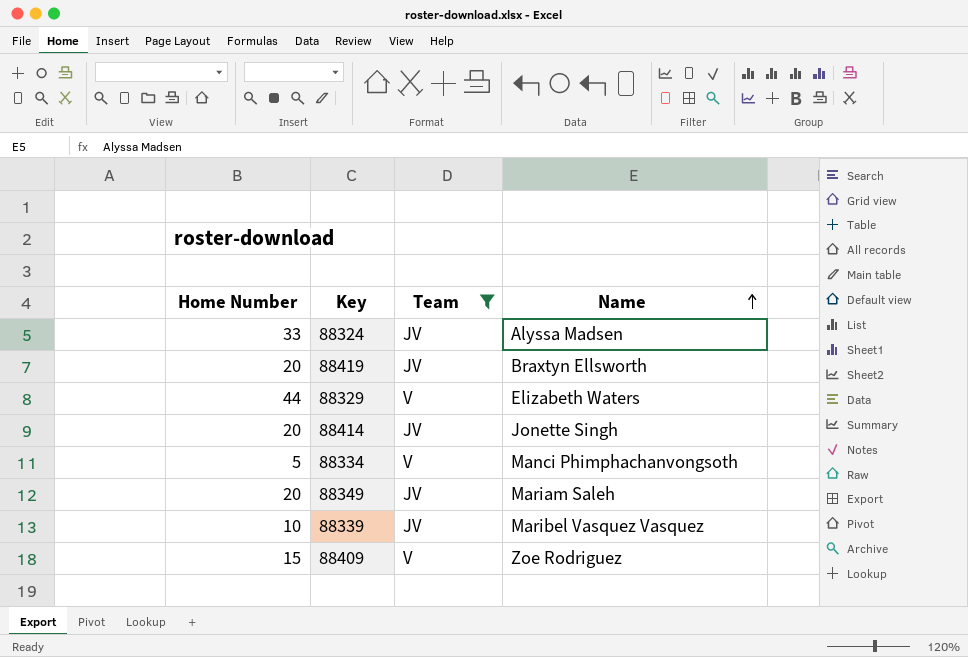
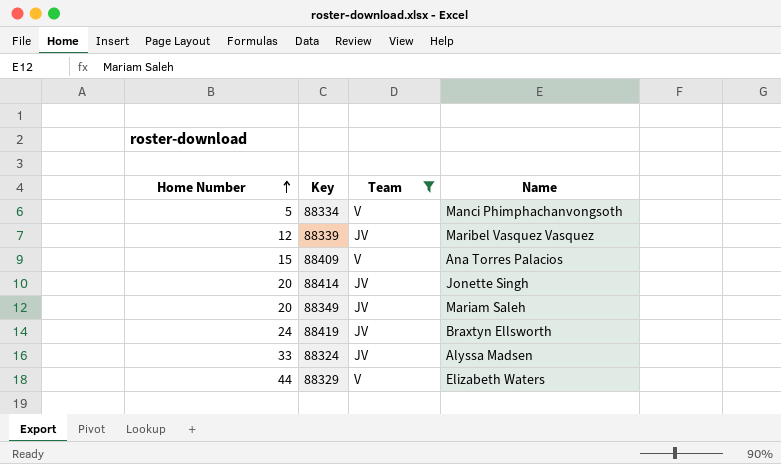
row order: Name ascending -> Home Number ascending
88339 | Home Number: 10 -> 12
88409 | Name: Zoe Rodriguez -> Ana Torres Palacios
88419 | Home Number: 20 -> 24

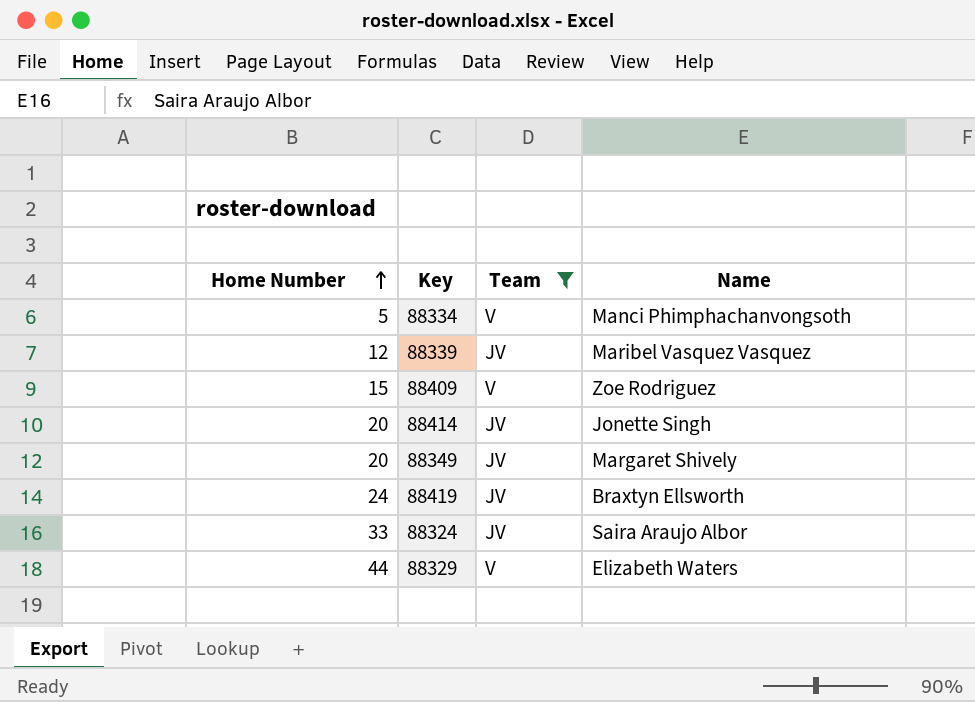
88409 | Name: Ana Torres Palacios -> Zoe Rodriguez
88349 | Name: Mariam Saleh -> Margaret Shively
88324 | Name: Alyssa Madsen -> Saira Araujo Albor

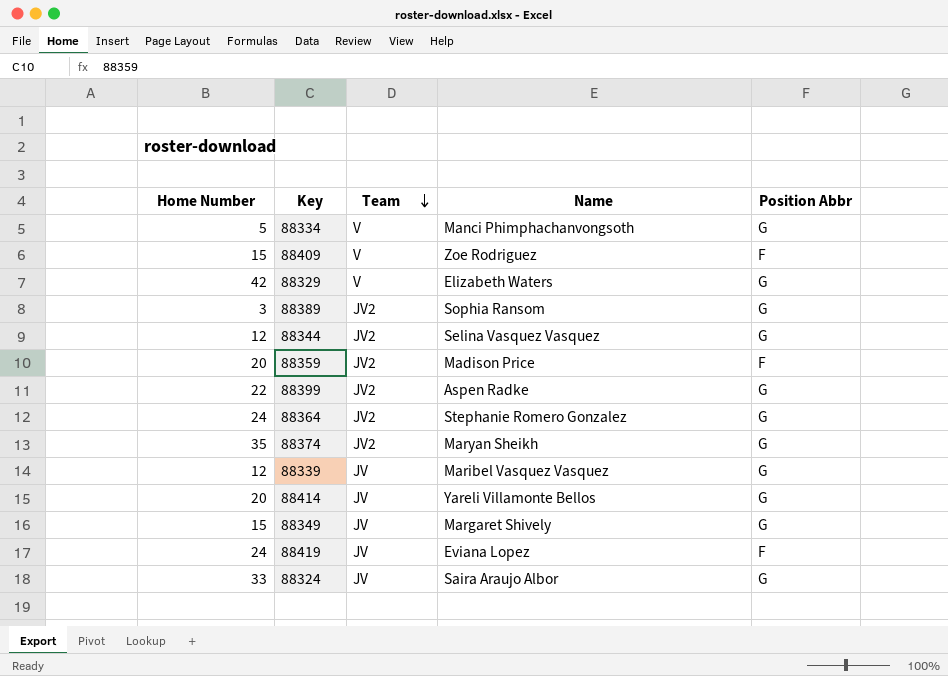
filter: Team != JV2 -> none
row order: Home Number ascending -> Team descending
column Position Abbr | position: none -> 5
88329 | Home Number: 44 -> 42
88414 | Name: Jonette Singh -> Yareli Villamonte Bellos
88349 | Home Number: 20 -> 15
88419 | Name: Braxtyn Ellsworth -> Eviana Lopez

